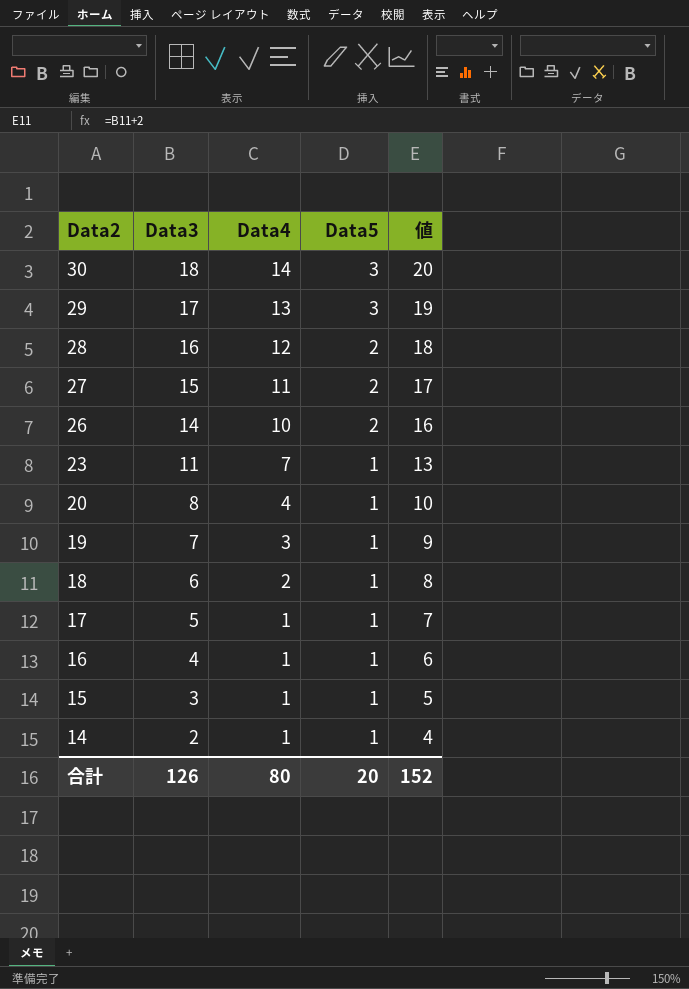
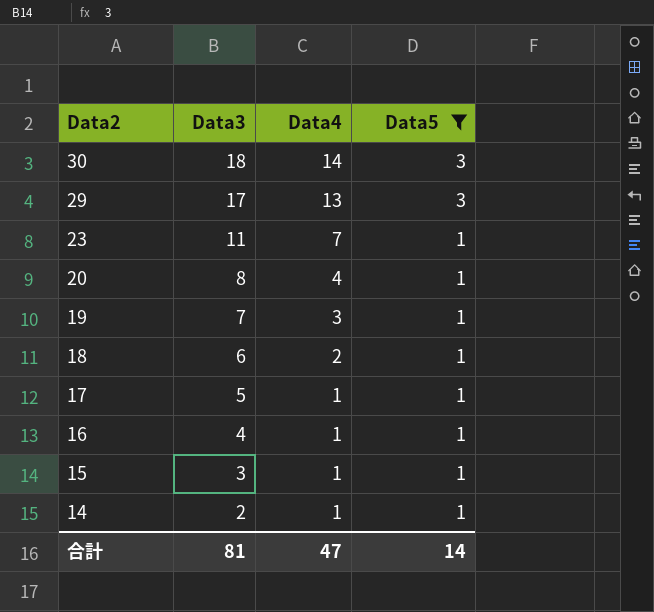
filter: none -> Data5 != 2
column 値 | formula: [Data3] + 2 -> none
合計 | Data3: 126 -> 81
合計 | Data4: 80 -> 47
合計 | Data5: 20 -> 14

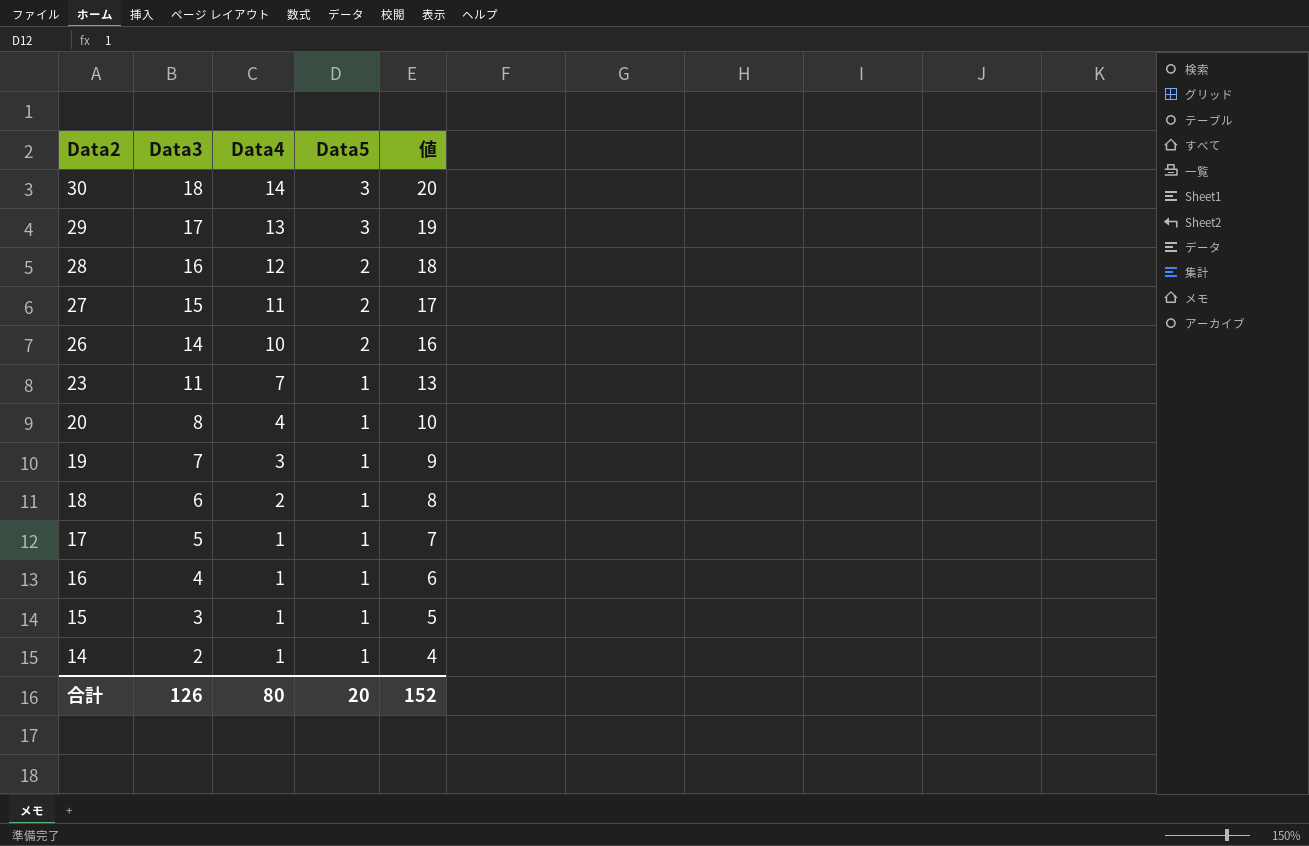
filter: Data5 != 2 -> none
column 値 | formula: none -> [Data3] + 2
合計 | Data3: 81 -> 126
合計 | Data4: 47 -> 80
合計 | Data5: 14 -> 20

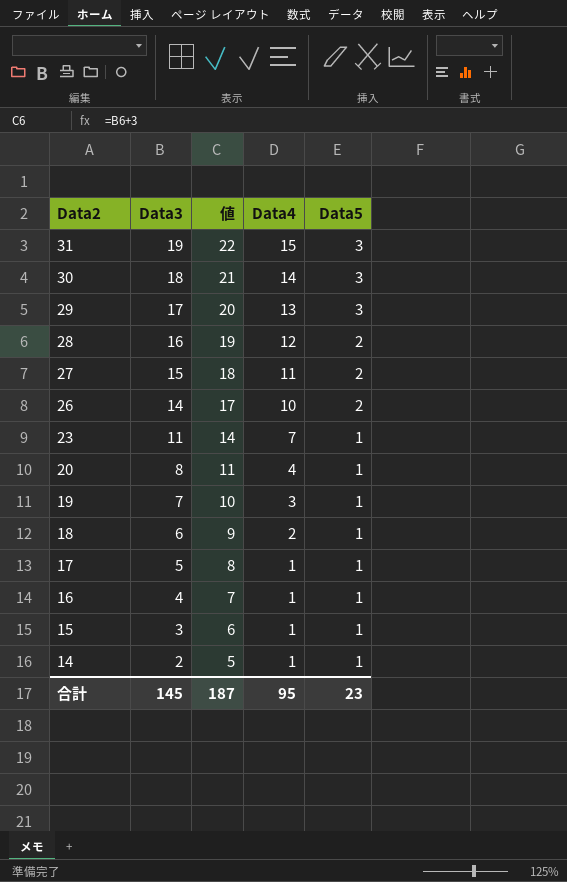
column 値 | formula: [Data3] + 2 -> [Data3] + 3
column 値 | position: 5 -> 3
row 31: none -> 19 | 22 | 15 | 3
合計 | Data3: 126 -> 145
合計 | 値: 152 -> 187
合計 | Data4: 80 -> 95
合計 | Data5: 20 -> 23

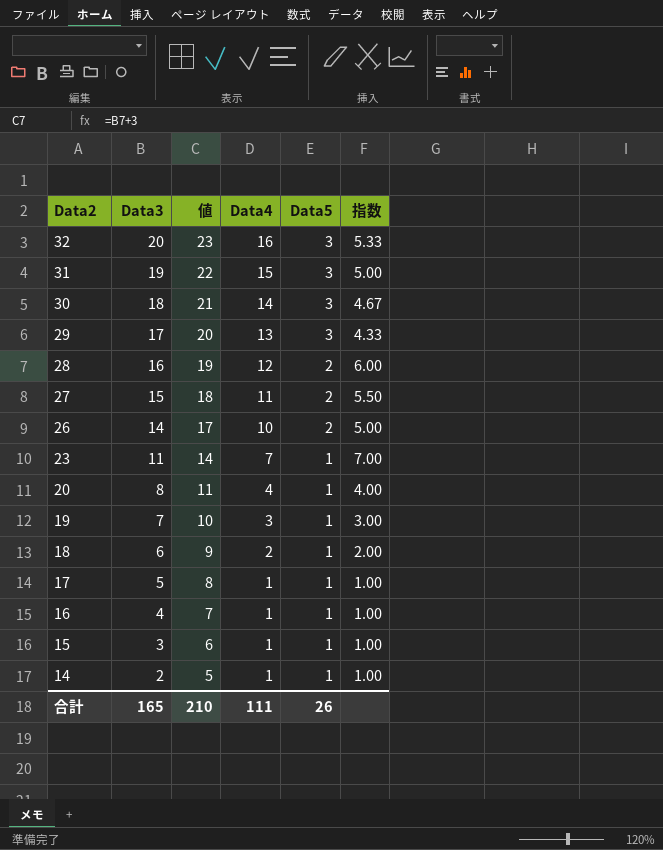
column 指数 | formula: none -> [Data4] / [Data5]
row 32: none -> 20 | 23 | 16 | 3 | 5.33
合計 | Data3: 145 -> 165
合計 | 値: 187 -> 210
合計 | Data4: 95 -> 111
合計 | Data5: 23 -> 26

